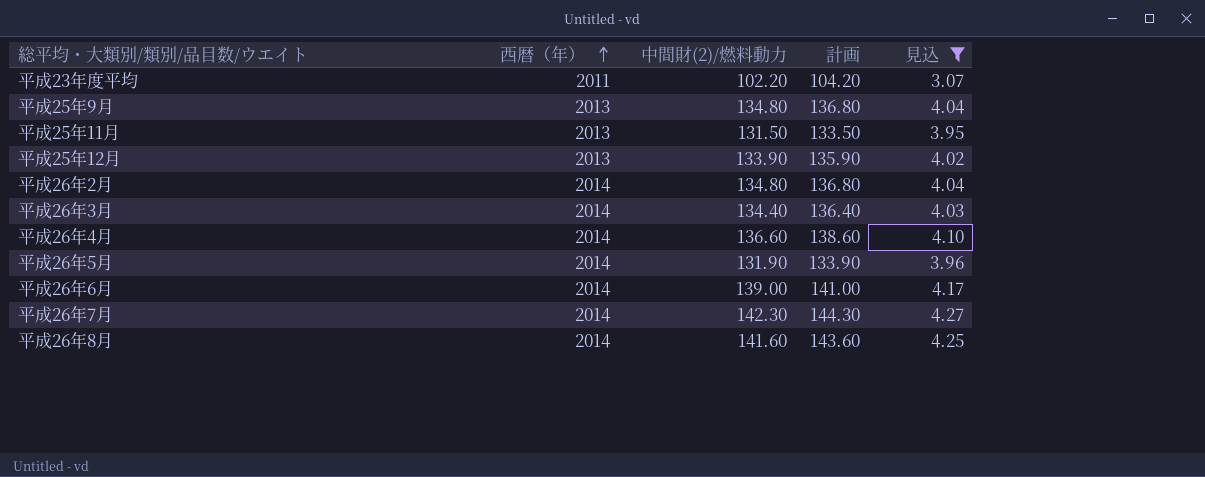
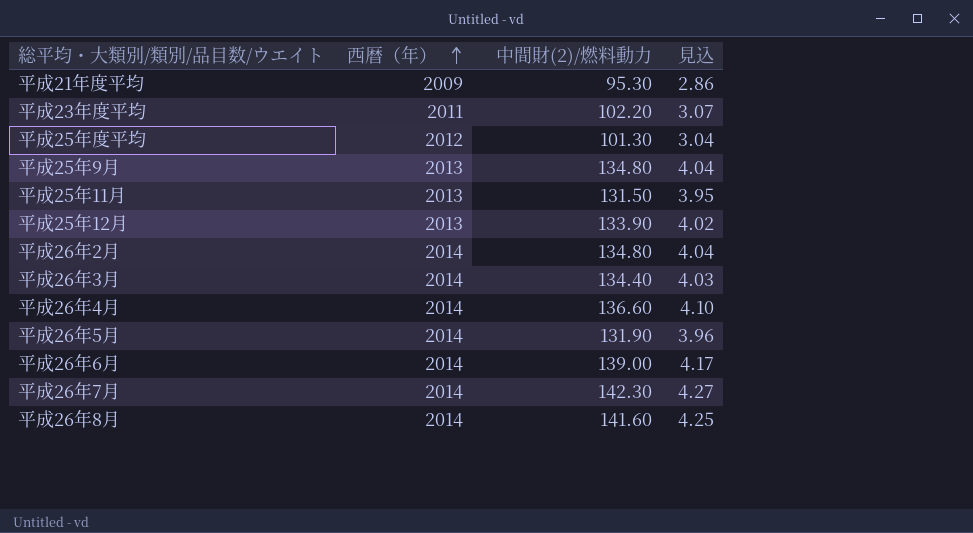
filter: 見込 >= 3.07 -> none
column 計画 | formula: [中間財(2)/燃料動力] + 2 -> none

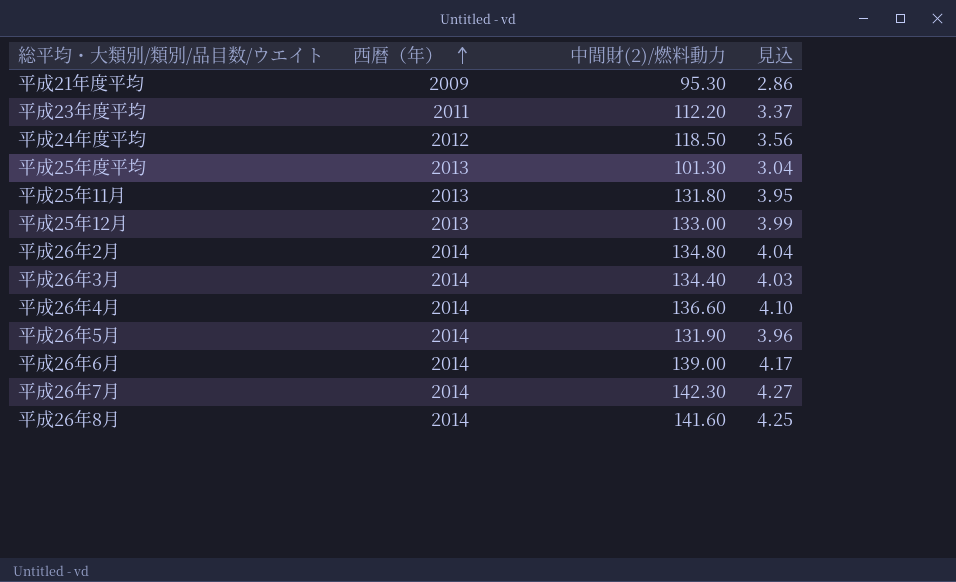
row 平成25年9月: 2013 | 134.80 | 4.04 -> none
平成23年度平均 | 中間財(2)/燃料動力: 102.20 -> 112.20
平成23年度平均 | 見込: 3.07 -> 3.37
row 平成24年度平均: none -> 2012 | 118.50 | 3.56
平成25年度平均 | 西暦（年）: 2012 -> 2013
平成25年11月 | 中間財(2)/燃料動力: 131.50 -> 131.80
平成25年12月 | 中間財(2)/燃料動力: 133.90 -> 133.00
平成25年12月 | 見込: 4.02 -> 3.99

